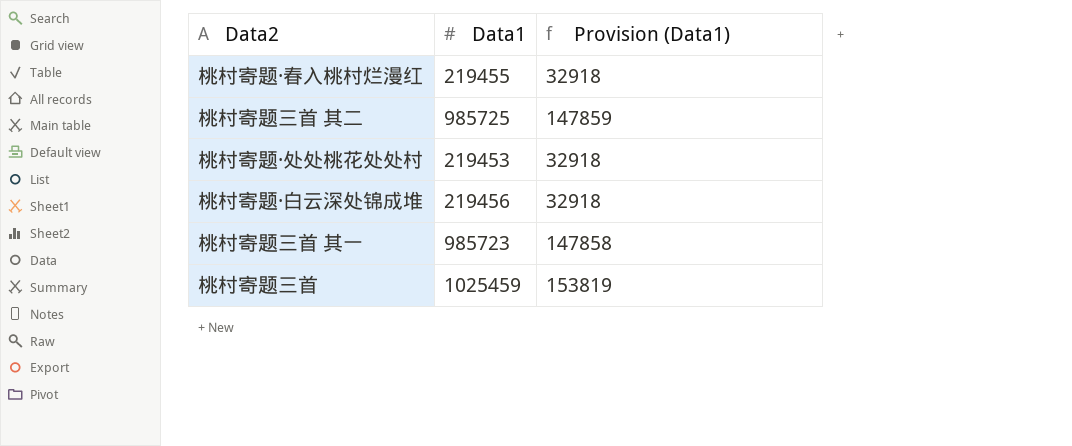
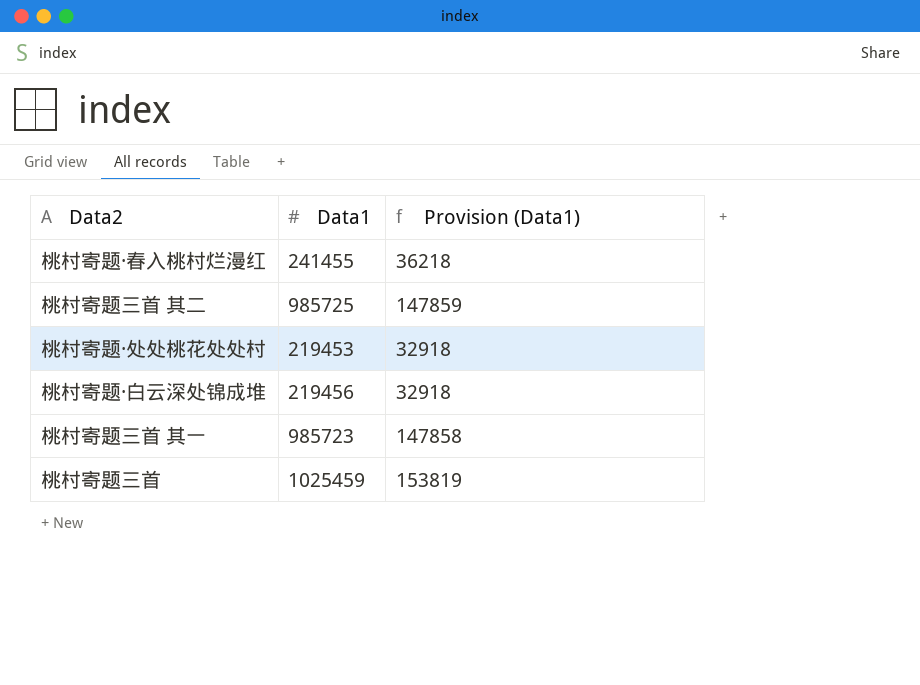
桃村寄题·春入桃村烂漫红 | Data1: 219455 -> 241455
桃村寄题·春入桃村烂漫红 | Provision (Data1): 32918 -> 36218

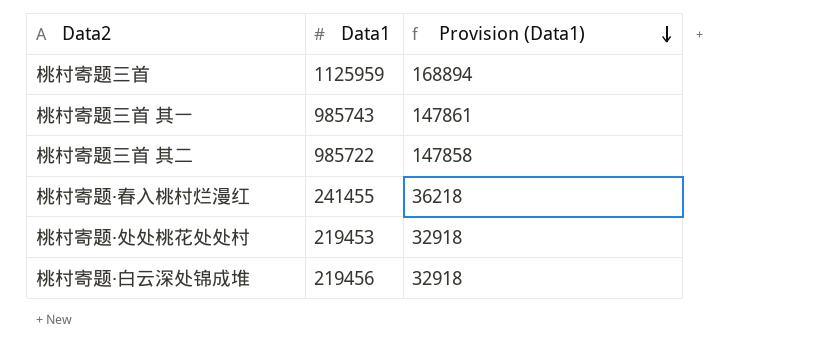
row order: none -> Provision (Data1) descending
桃村寄题三首 | Data1: 1025459 -> 1125959
桃村寄题三首 | Provision (Data1): 153819 -> 168894
桃村寄题三首 其一 | Data1: 985723 -> 985743
桃村寄题三首 其一 | Provision (Data1): 147858 -> 147861
桃村寄题三首 其二 | Data1: 985725 -> 985722
桃村寄题三首 其二 | Provision (Data1): 147859 -> 147858

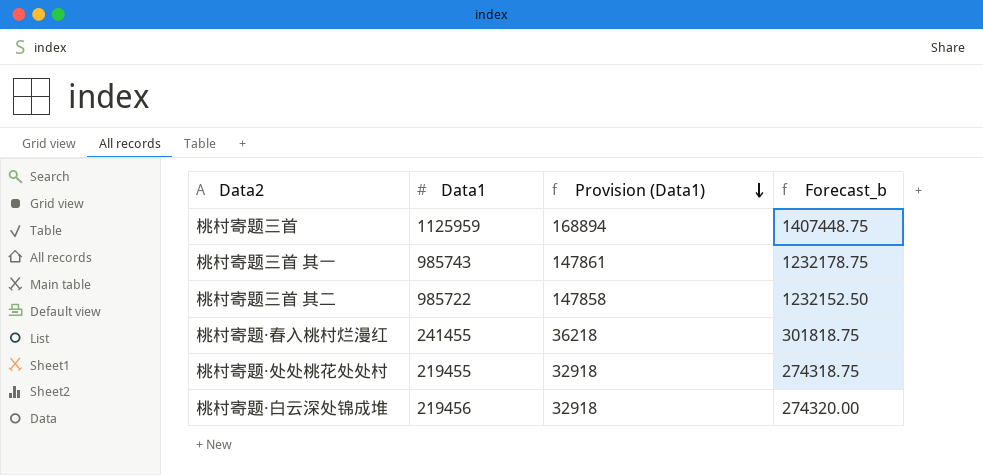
column Forecast_b | formula: none -> [Data1] * 1.25
桃村寄题·处处桃花处处村 | Data1: 219453 -> 219455

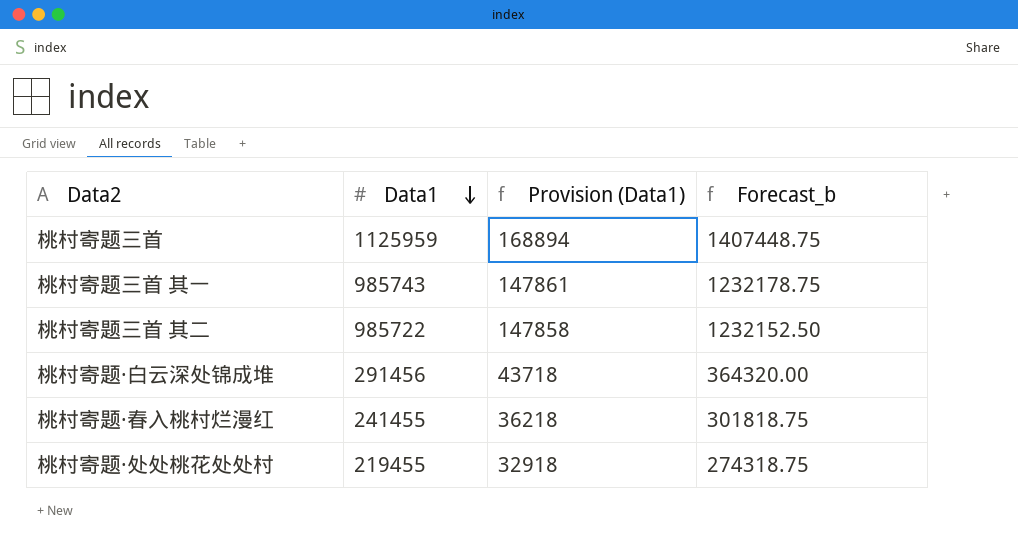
row order: Provision (Data1) descending -> Data1 descending
桃村寄题·白云深处锦成堆 | Data1: 219456 -> 291456
桃村寄题·白云深处锦成堆 | Provision (Data1): 32918 -> 43718
桃村寄题·白云深处锦成堆 | Forecast_b: 274320.00 -> 364320.00

